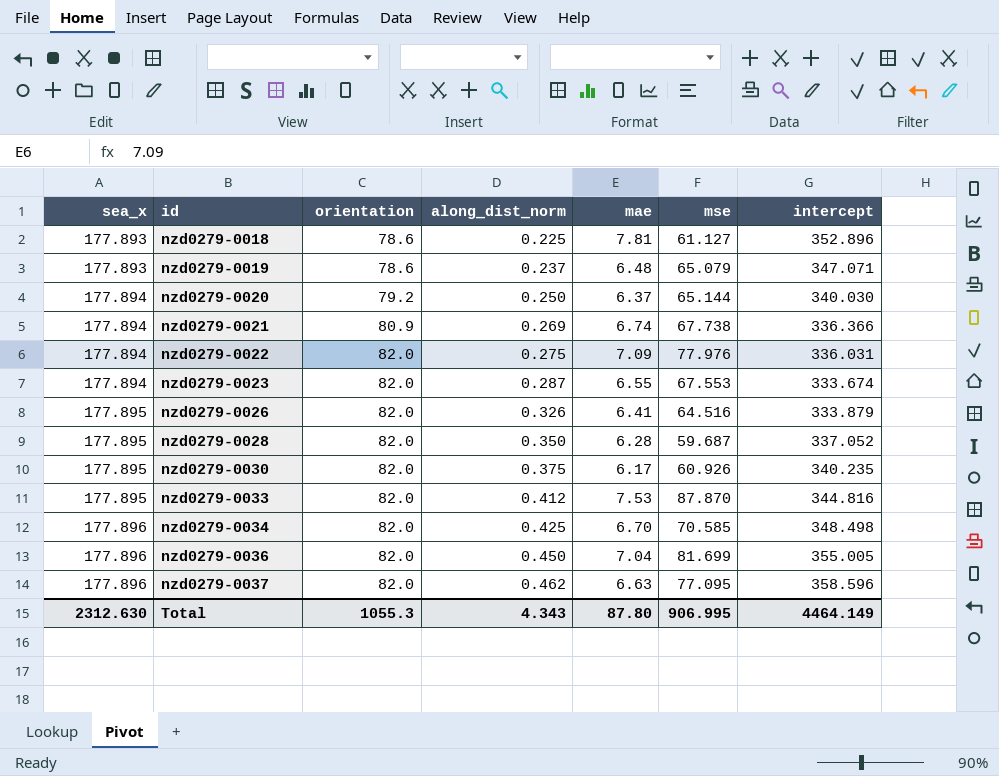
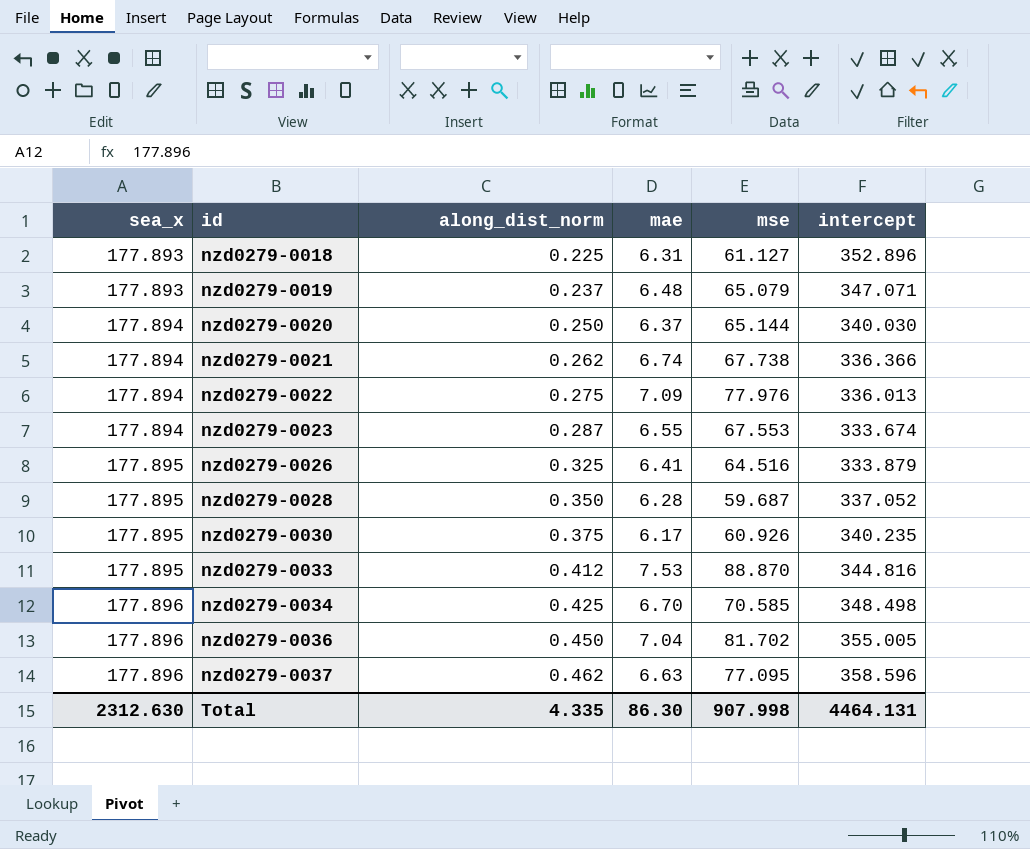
column orientation | position: 3 -> none
nzd0279-0018 | mae: 7.81 -> 6.31
nzd0279-0021 | along_dist_norm: 0.269 -> 0.262
nzd0279-0022 | intercept: 336.031 -> 336.013
nzd0279-0026 | along_dist_norm: 0.326 -> 0.325
nzd0279-0033 | mse: 87.870 -> 88.870
nzd0279-0036 | mse: 81.699 -> 81.702
Total | along_dist_norm: 4.343 -> 4.335
Total | mae: 87.80 -> 86.30
Total | mse: 906.995 -> 907.998
Total | intercept: 4464.149 -> 4464.131

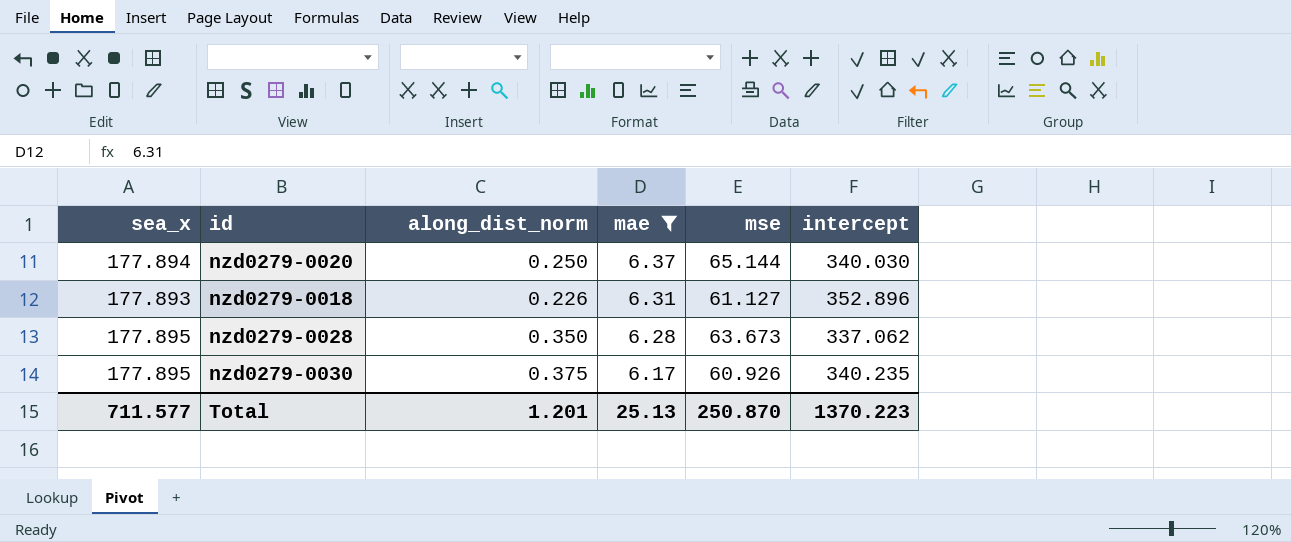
filter: none -> mae <= 6.37
row order: sea_x ascending -> mae descending
nzd0279-0018 | along_dist_norm: 0.225 -> 0.226
nzd0279-0028 | mse: 59.687 -> 63.673
nzd0279-0028 | intercept: 337.052 -> 337.062
Total | sea_x: 2312.630 -> 711.577
Total | along_dist_norm: 4.335 -> 1.201
Total | mae: 86.30 -> 25.13
Total | mse: 907.998 -> 250.870
Total | intercept: 4464.131 -> 1370.223

